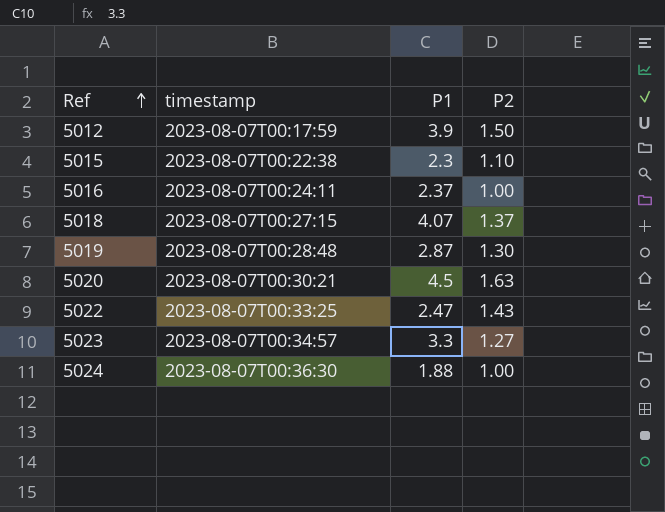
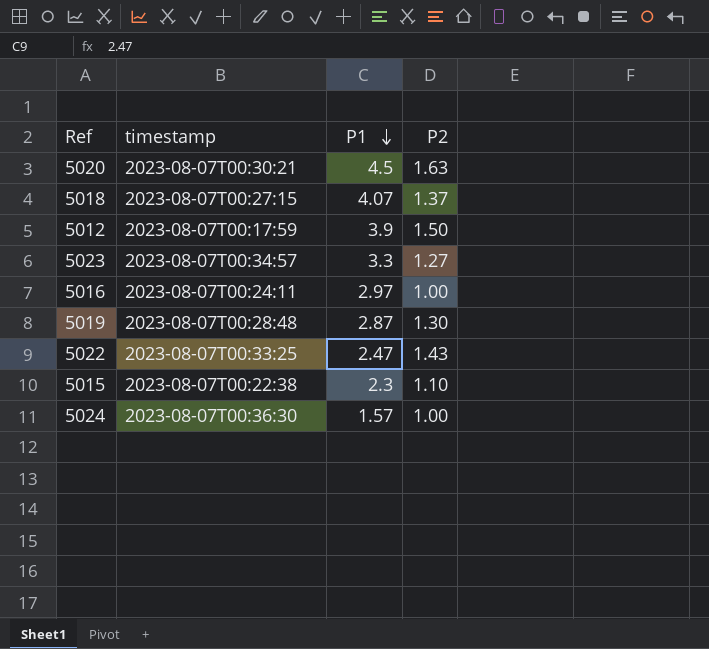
row order: Ref ascending -> P1 descending
5016 | P1: 2.37 -> 2.97
5024 | P1: 1.88 -> 1.57

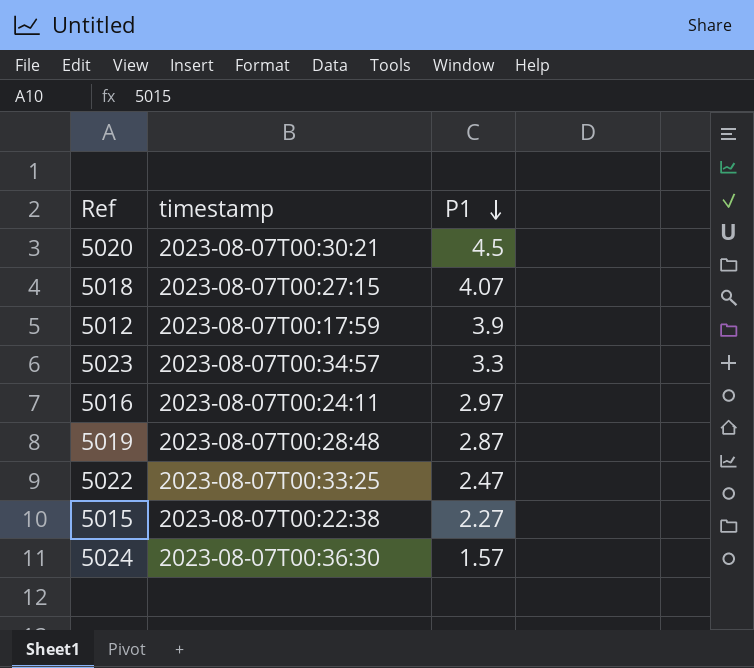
column P2 | position: 4 -> none
5015 | P1: 2.3 -> 2.27

